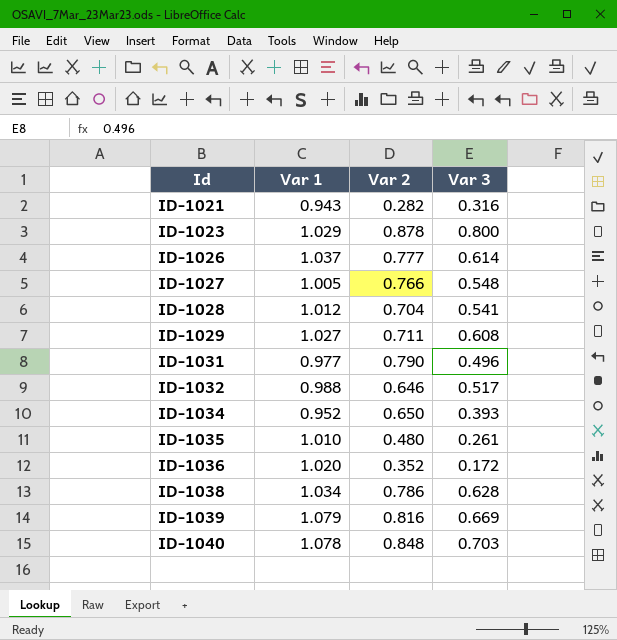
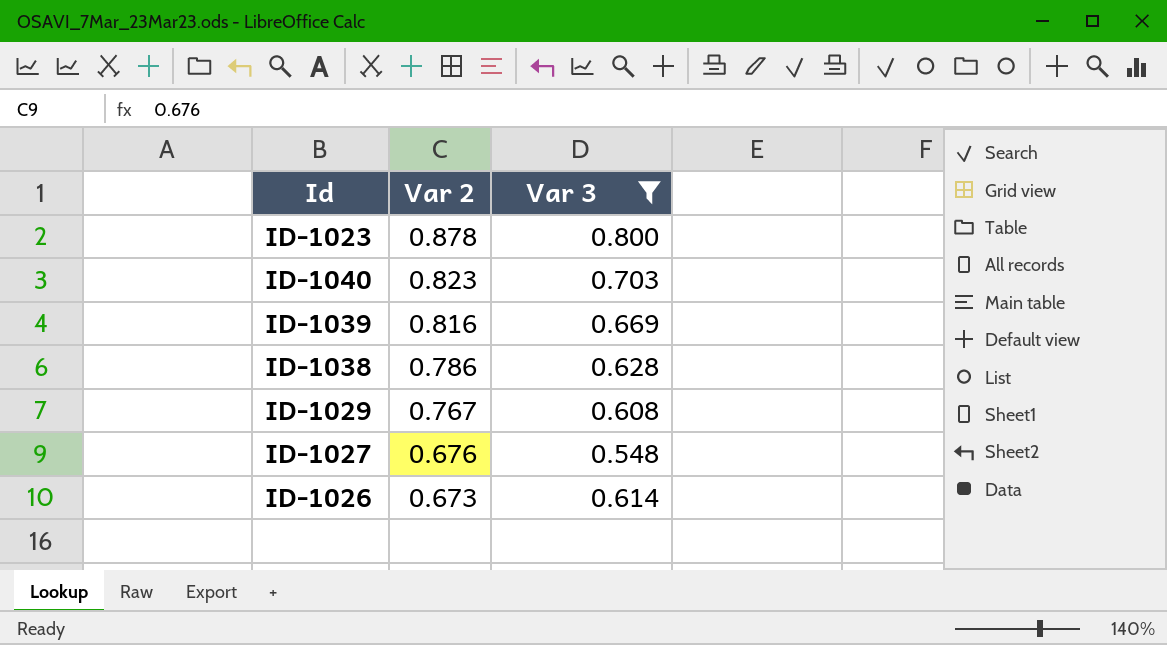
filter: none -> Var 3 >= 0.548
row order: Id ascending -> Var 2 descending
column Var 1 | position: 2 -> none
ID-1040 | Var 2: 0.848 -> 0.823
ID-1029 | Var 2: 0.711 -> 0.767
ID-1027 | Var 2: 0.766 -> 0.676
ID-1026 | Var 2: 0.777 -> 0.673

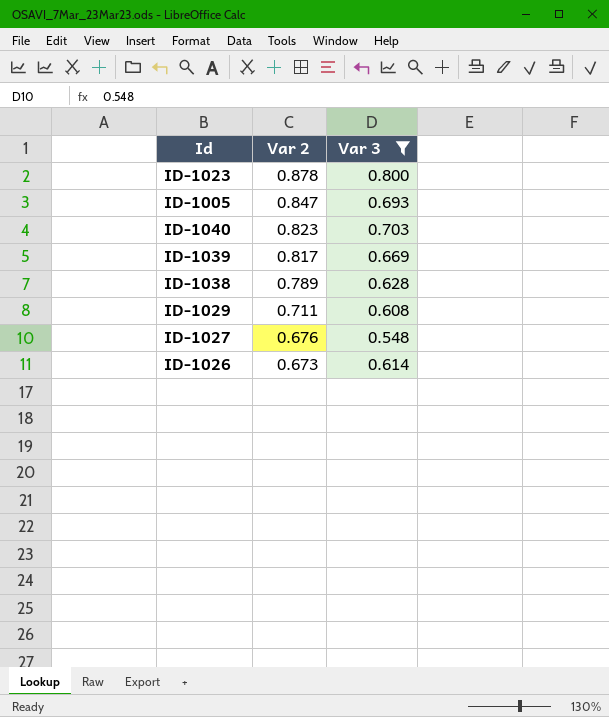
row ID-1005: none -> 0.847 | 0.693
ID-1039 | Var 2: 0.816 -> 0.817
ID-1038 | Var 2: 0.786 -> 0.789
ID-1029 | Var 2: 0.767 -> 0.711

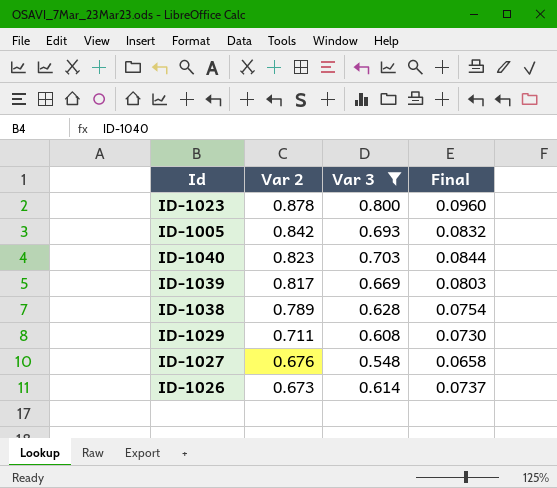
column Final | formula: none -> [Var 3] * 0.12
ID-1005 | Var 2: 0.847 -> 0.842

